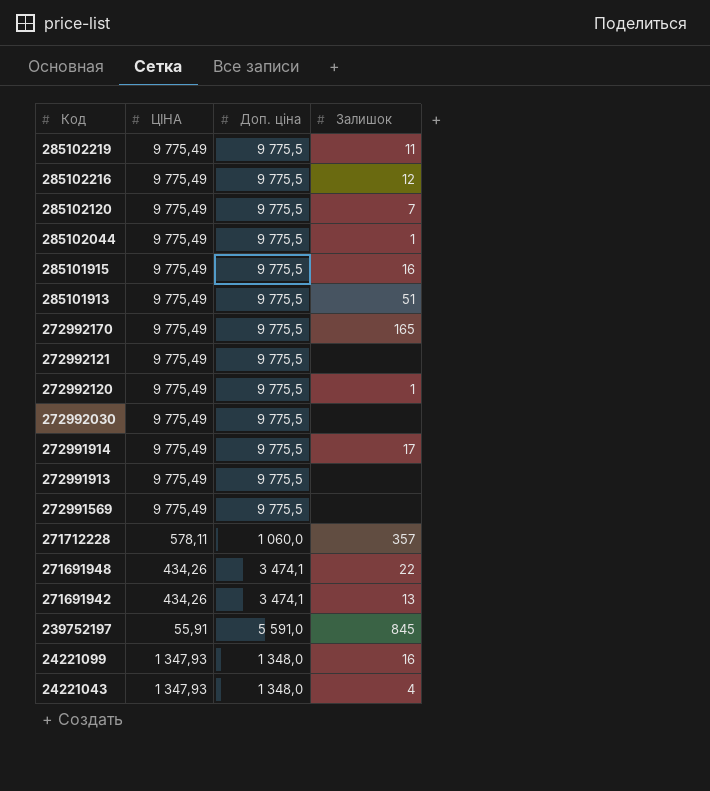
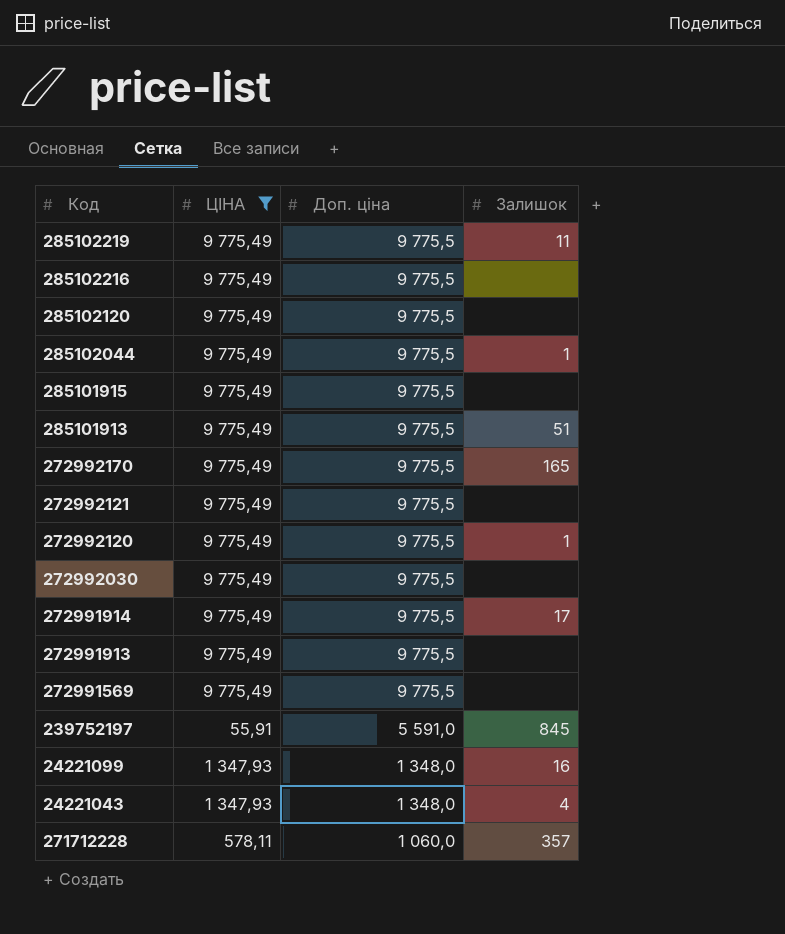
filter: none -> ЦІНА != 434,26
row order: Код descending -> Доп. ціна descending
285102216 | Залишок: 12 -> none
285102120 | Залишок: 7 -> none
285101915 | Залишок: 16 -> none

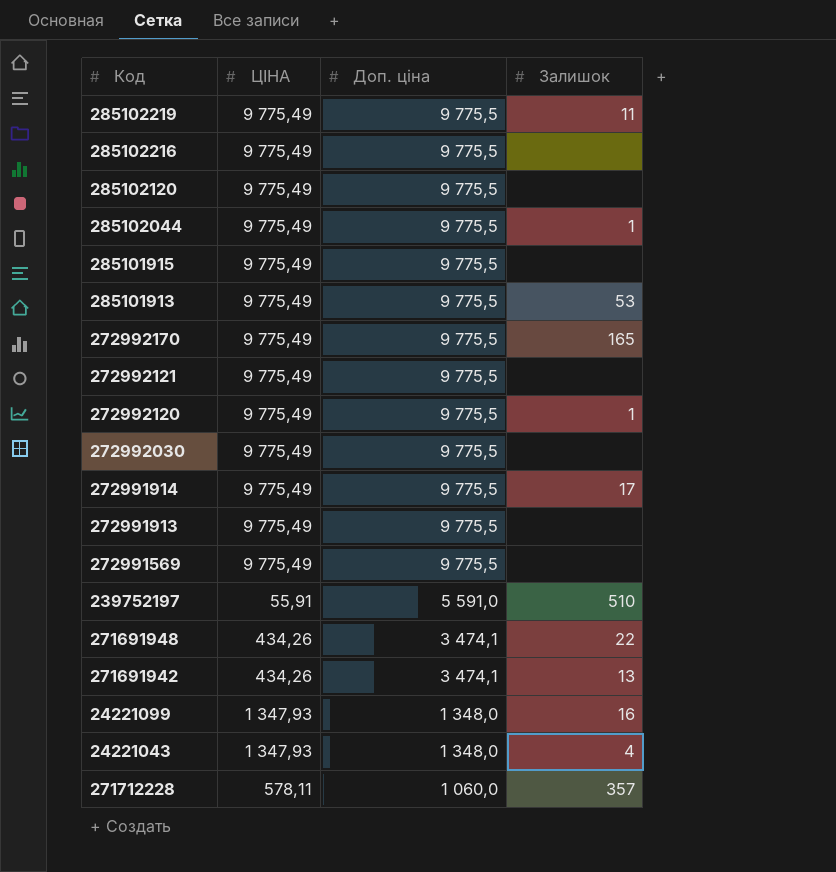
filter: ЦІНА != 434,26 -> none
285101913 | Залишок: 51 -> 53
239752197 | Залишок: 845 -> 510

